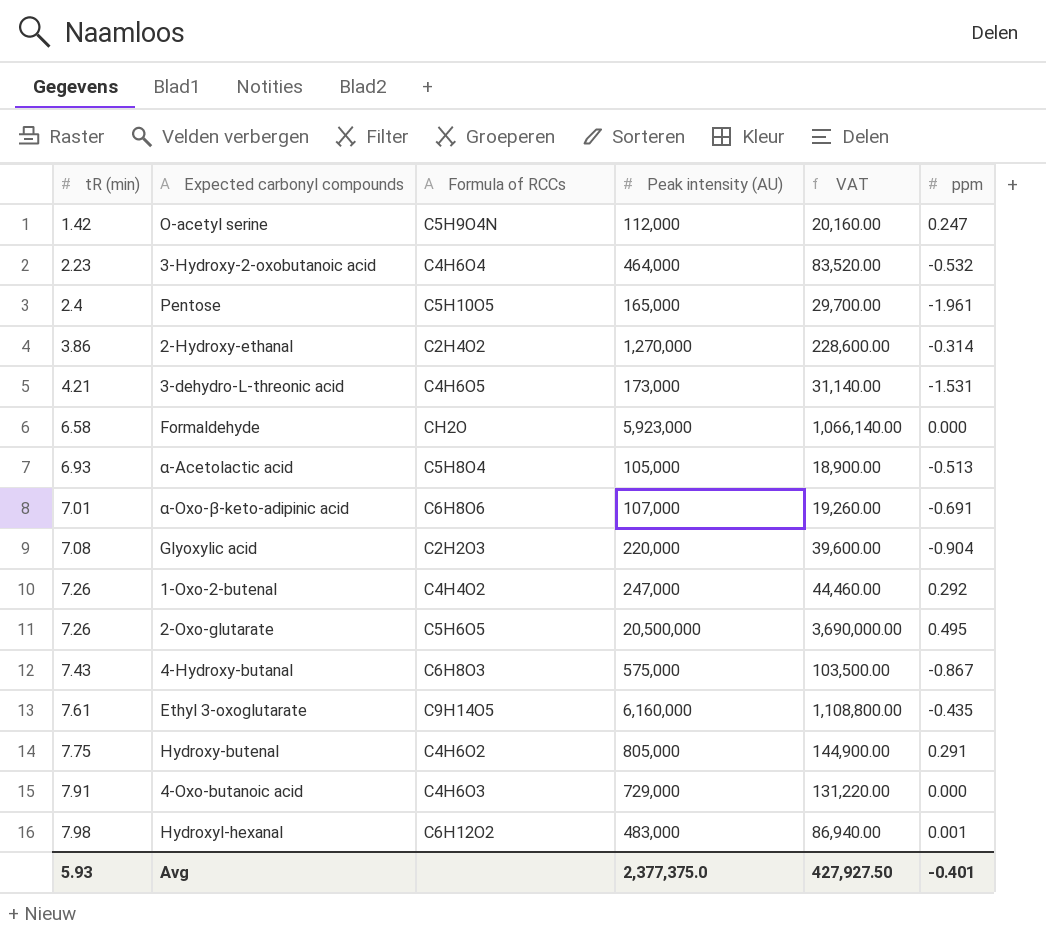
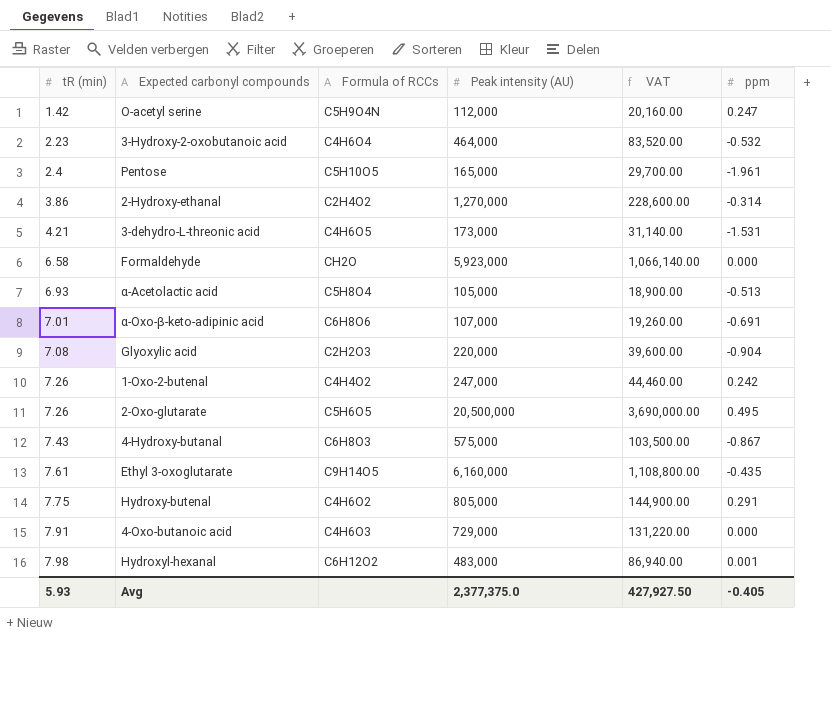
1-Oxo-2-butenal | ppm: 0.292 -> 0.242
Avg | ppm: -0.401 -> -0.405

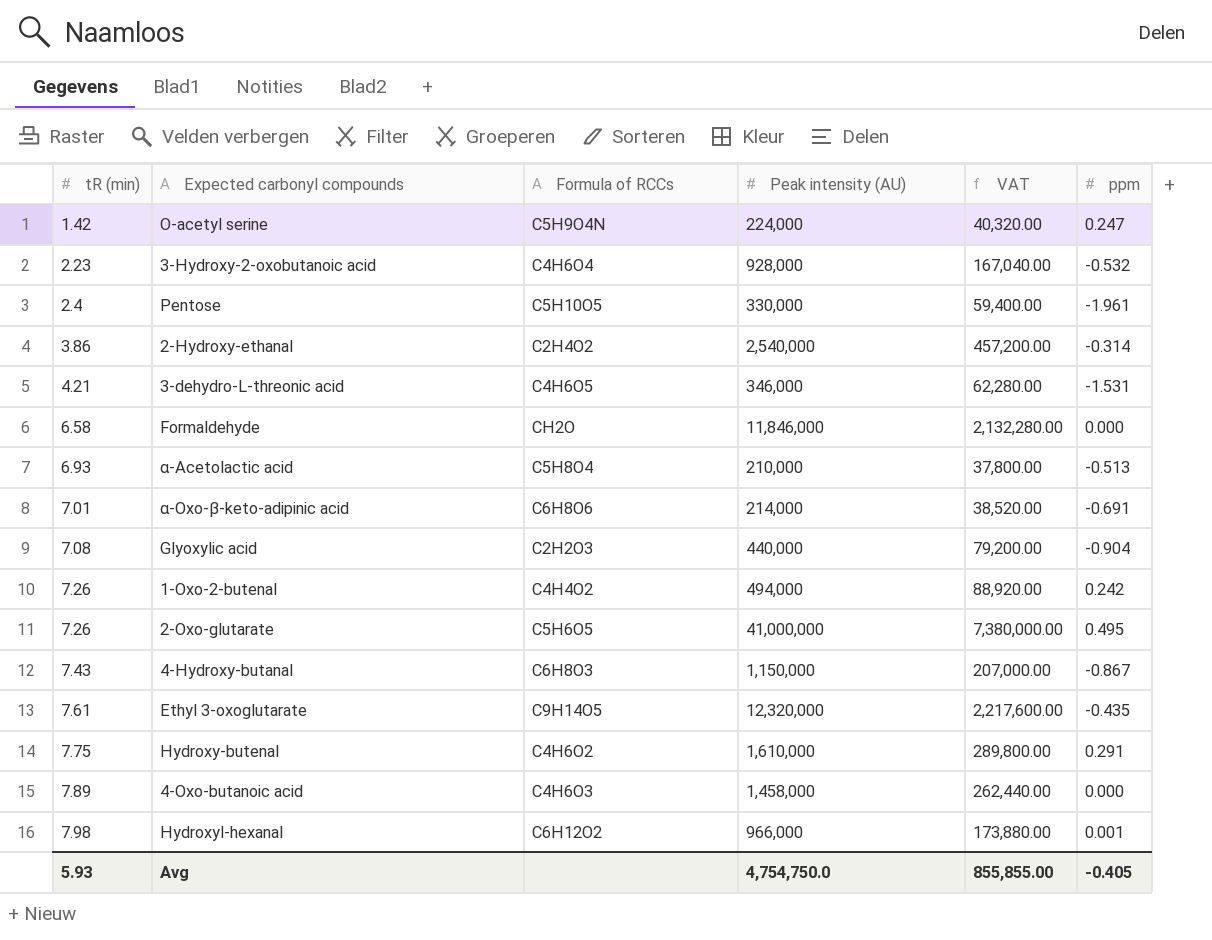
O-acetyl serine | Peak intensity (AU): 112,000 -> 224,000
O-acetyl serine | VAT: 20,160.00 -> 40,320.00
3-Hydroxy-2-oxobutanoic acid | Peak intensity (AU): 464,000 -> 928,000
3-Hydroxy-2-oxobutanoic acid | VAT: 83,520.00 -> 167,040.00
Pentose | Peak intensity (AU): 165,000 -> 330,000
Pentose | VAT: 29,700.00 -> 59,400.00
2-Hydroxy-ethanal | Peak intensity (AU): 1,270,000 -> 2,540,000
2-Hydroxy-ethanal | VAT: 228,600.00 -> 457,200.00
3-dehydro-L-threonic acid | Peak intensity (AU): 173,000 -> 346,000
3-dehydro-L-threonic acid | VAT: 31,140.00 -> 62,280.00
Formaldehyde | Peak intensity (AU): 5,923,000 -> 11,846,000
Formaldehyde | VAT: 1,066,140.00 -> 2,132,280.00
α-Acetolactic acid | Peak intensity (AU): 105,000 -> 210,000
α-Acetolactic acid | VAT: 18,900.00 -> 37,800.00
α-Oxo-β-keto-adipinic acid | Peak intensity (AU): 107,000 -> 214,000
α-Oxo-β-keto-adipinic acid | VAT: 19,260.00 -> 38,520.00
Glyoxylic acid | Peak intensity (AU): 220,000 -> 440,000
Glyoxylic acid | VAT: 39,600.00 -> 79,200.00
1-Oxo-2-butenal | Peak intensity (AU): 247,000 -> 494,000
1-Oxo-2-butenal | VAT: 44,460.00 -> 88,920.00
2-Oxo-glutarate | Peak intensity (AU): 20,500,000 -> 41,000,000
2-Oxo-glutarate | VAT: 3,690,000.00 -> 7,380,000.00
4-Hydroxy-butanal | Peak intensity (AU): 575,000 -> 1,150,000
4-Hydroxy-butanal | VAT: 103,500.00 -> 207,000.00
Ethyl 3-oxoglutarate | Peak intensity (AU): 6,160,000 -> 12,320,000
Ethyl 3-oxoglutarate | VAT: 1,108,800.00 -> 2,217,600.00
Hydroxy-butenal | Peak intensity (AU): 805,000 -> 1,610,000
Hydroxy-butenal | VAT: 144,900.00 -> 289,800.00
4-Oxo-butanoic acid | tR (min): 7.91 -> 7.89
4-Oxo-butanoic acid | Peak intensity (AU): 729,000 -> 1,458,000
4-Oxo-butanoic acid | VAT: 131,220.00 -> 262,440.00
Hydroxyl-hexanal | Peak intensity (AU): 483,000 -> 966,000
Hydroxyl-hexanal | VAT: 86,940.00 -> 173,880.00
Avg | Peak intensity (AU): 2,377,375.0 -> 4,754,750.0
Avg | VAT: 427,927.50 -> 855,855.00

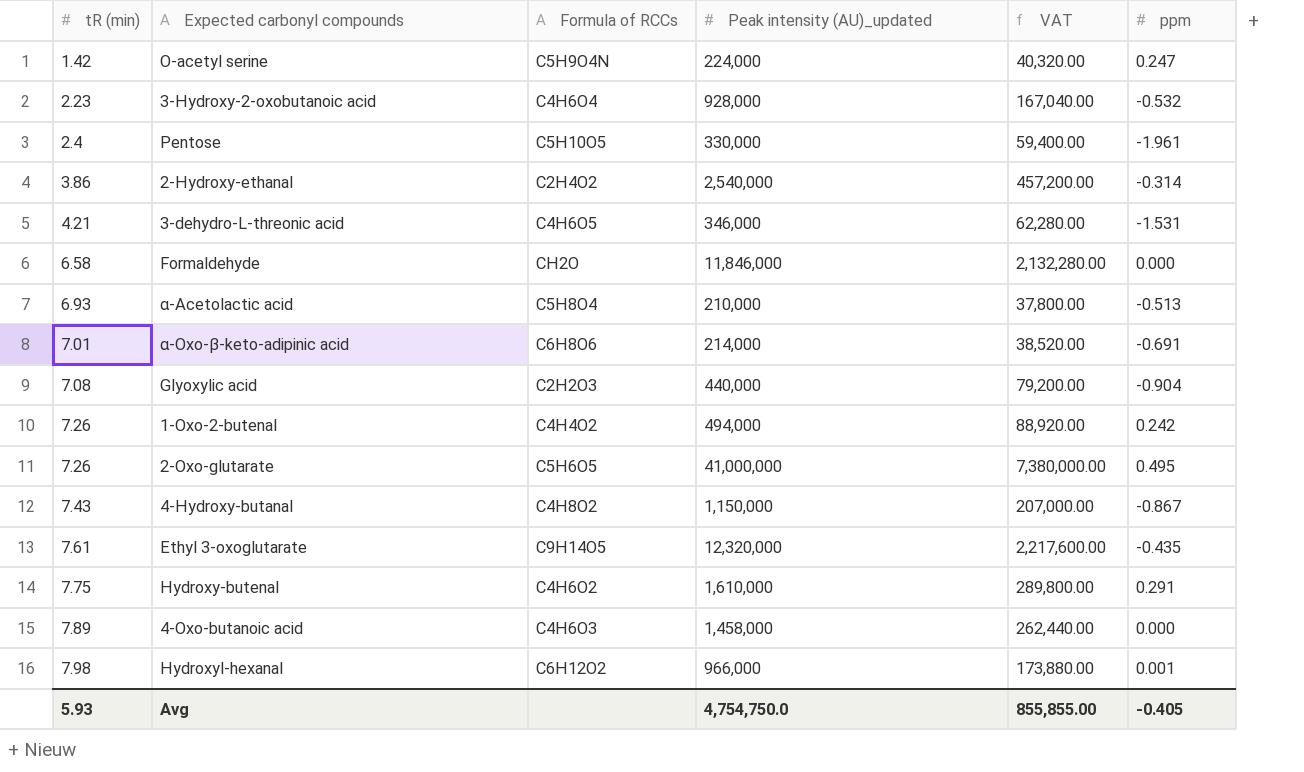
column name: Peak intensity (AU) -> Peak intensity (AU)_updated
4-Hydroxy-butanal | Formula of RCCs: C6H8O3 -> C4H8O2

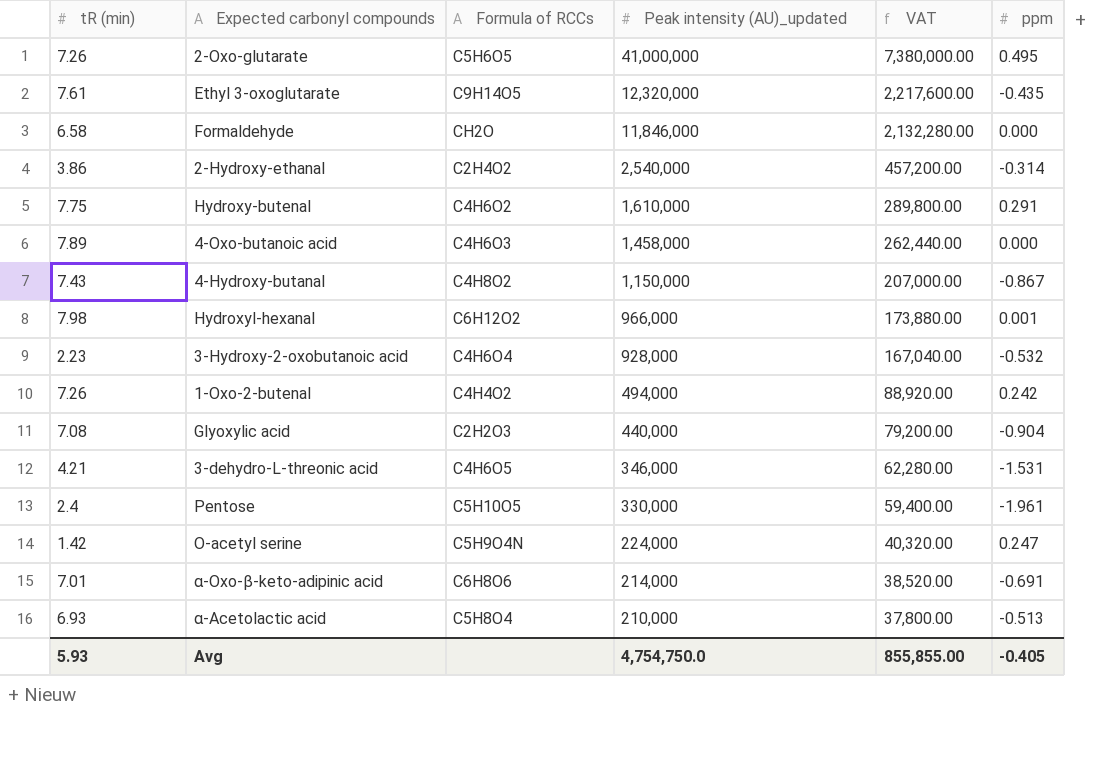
row order: tR (min) ascending -> Peak intensity (AU)_updated descending

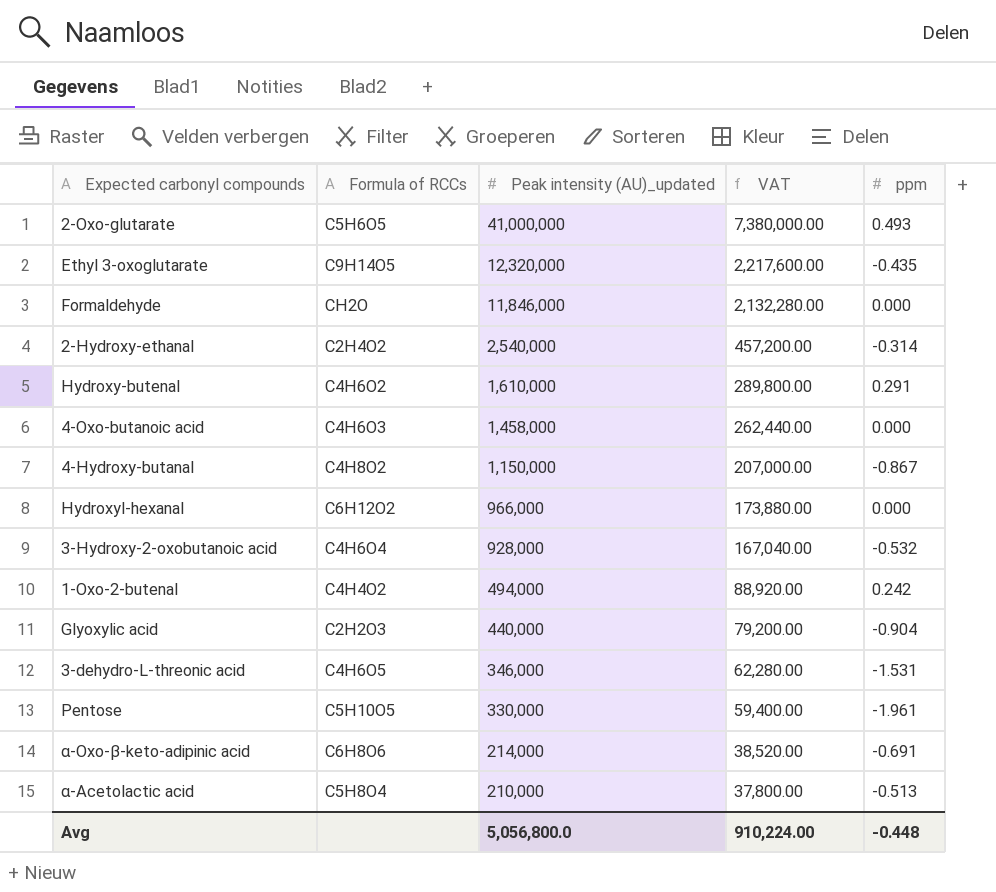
column tR (min) | position: 1 -> none
row O-acetyl serine: 1.42 | C5H9O4N | 224,000 | 40,320.00 | 0.247 -> none
2-Oxo-glutarate | ppm: 0.495 -> 0.493
Hydroxyl-hexanal | ppm: 0.001 -> 0.000
Avg | Peak intensity (AU)_updated: 4,754,750.0 -> 5,056,800.0
Avg | VAT: 855,855.00 -> 910,224.00
Avg | ppm: -0.405 -> -0.448

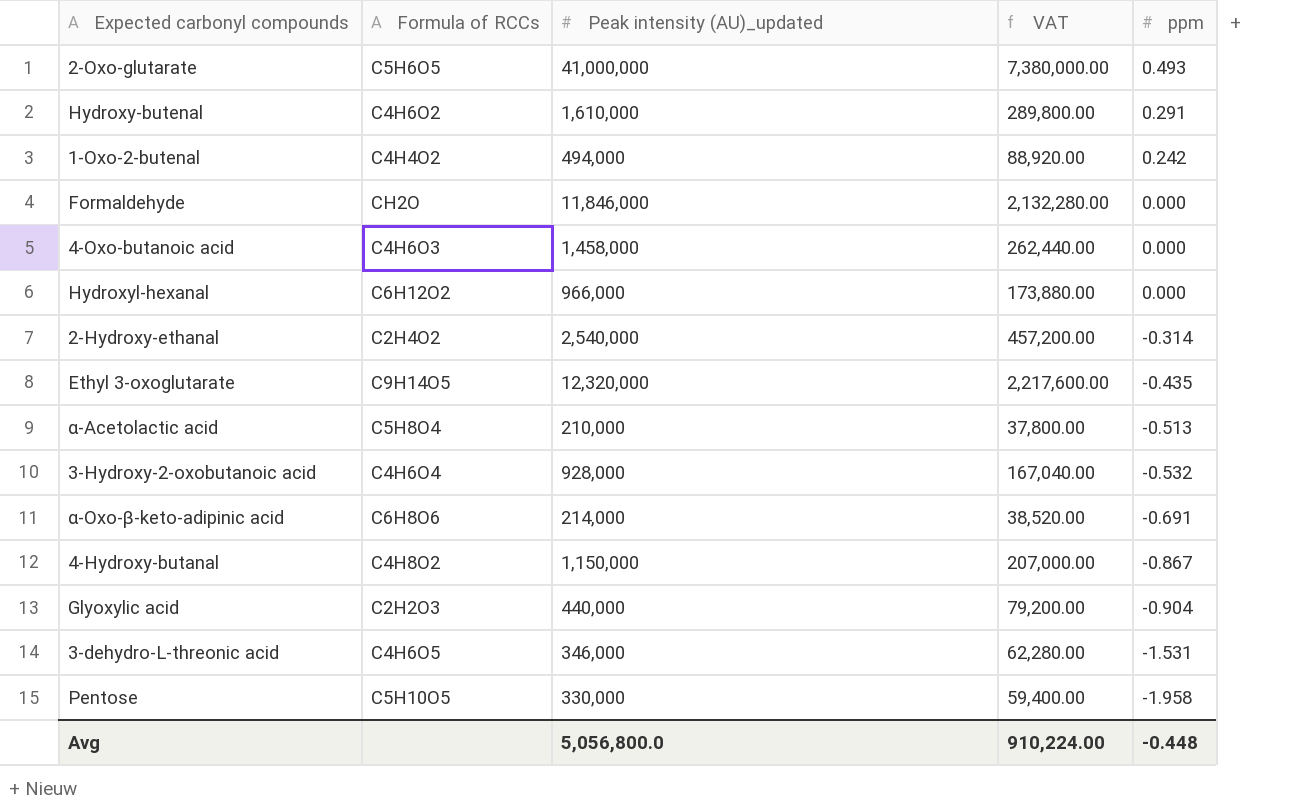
row order: Peak intensity (AU)_updated descending -> ppm descending
Pentose | ppm: -1.961 -> -1.958

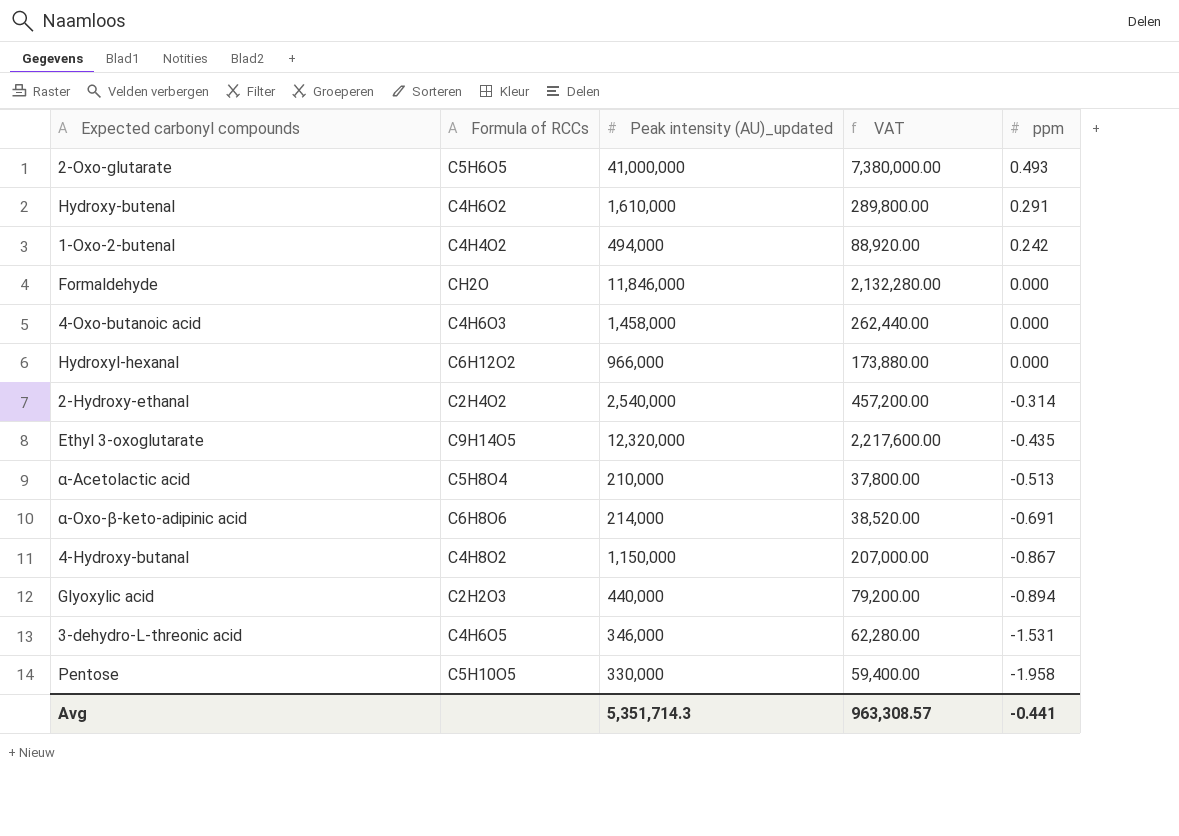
row 3-Hydroxy-2-oxobutanoic acid: C4H6O4 | 928,000 | 167,040.00 | -0.532 -> none
Glyoxylic acid | ppm: -0.904 -> -0.894
Avg | Peak intensity (AU)_updated: 5,056,800.0 -> 5,351,714.3
Avg | VAT: 910,224.00 -> 963,308.57
Avg | ppm: -0.448 -> -0.441

